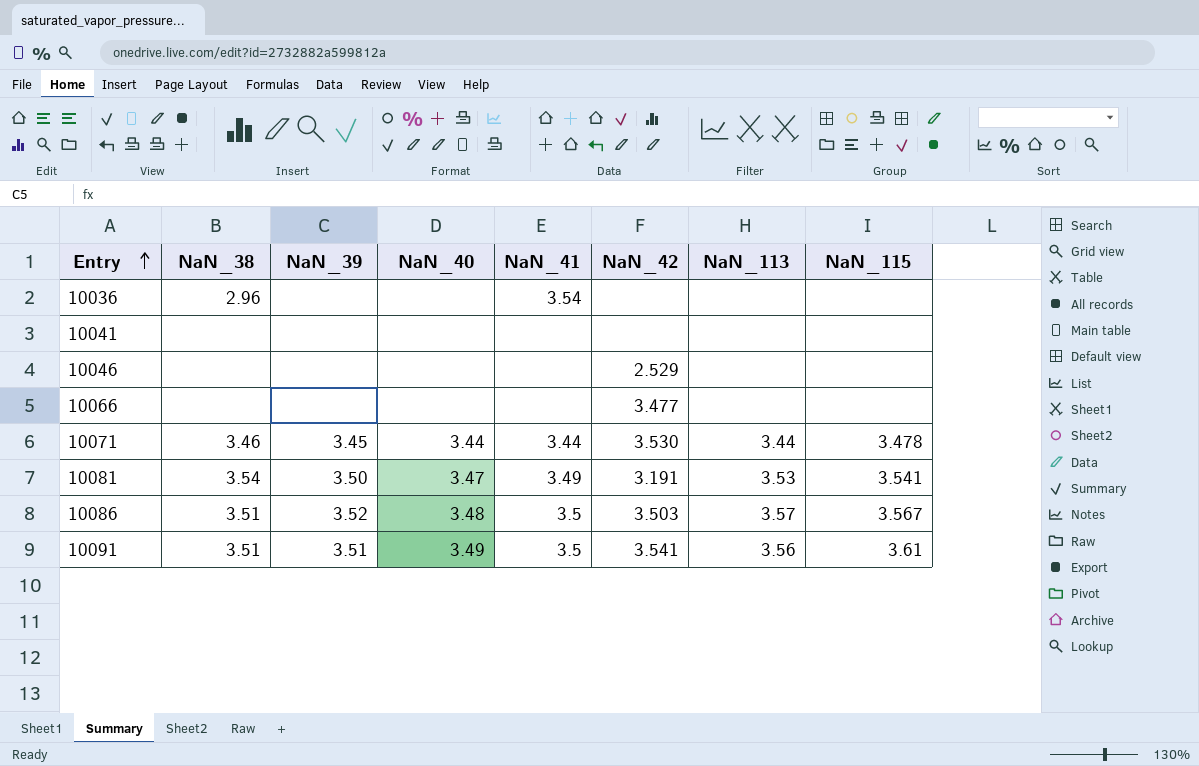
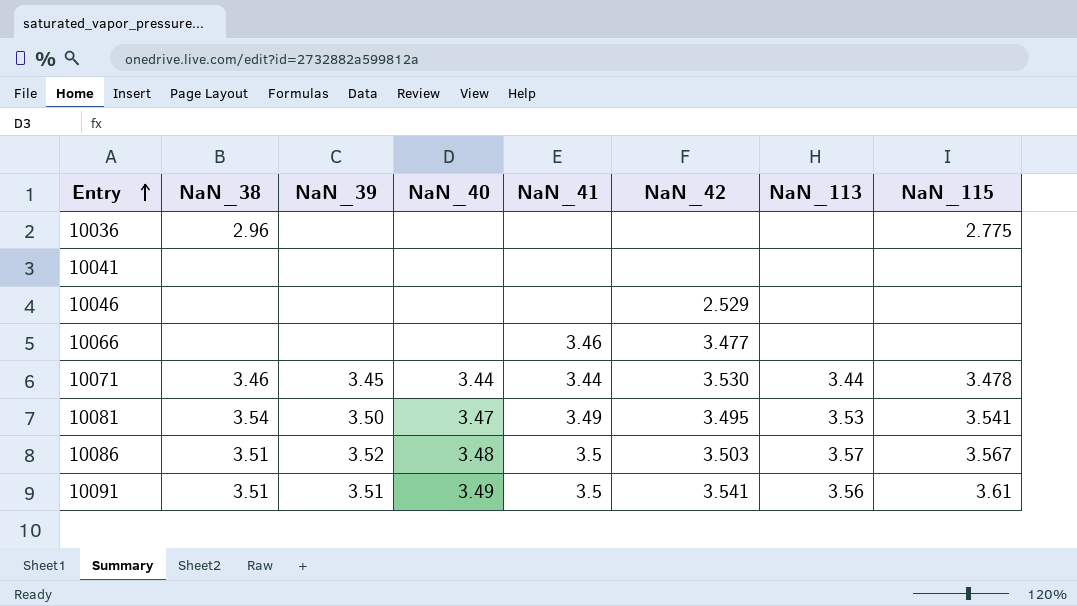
10036 | NaN_41: 3.54 -> none
10036 | NaN_115: none -> 2.775
10066 | NaN_41: none -> 3.46
10081 | NaN_42: 3.191 -> 3.495

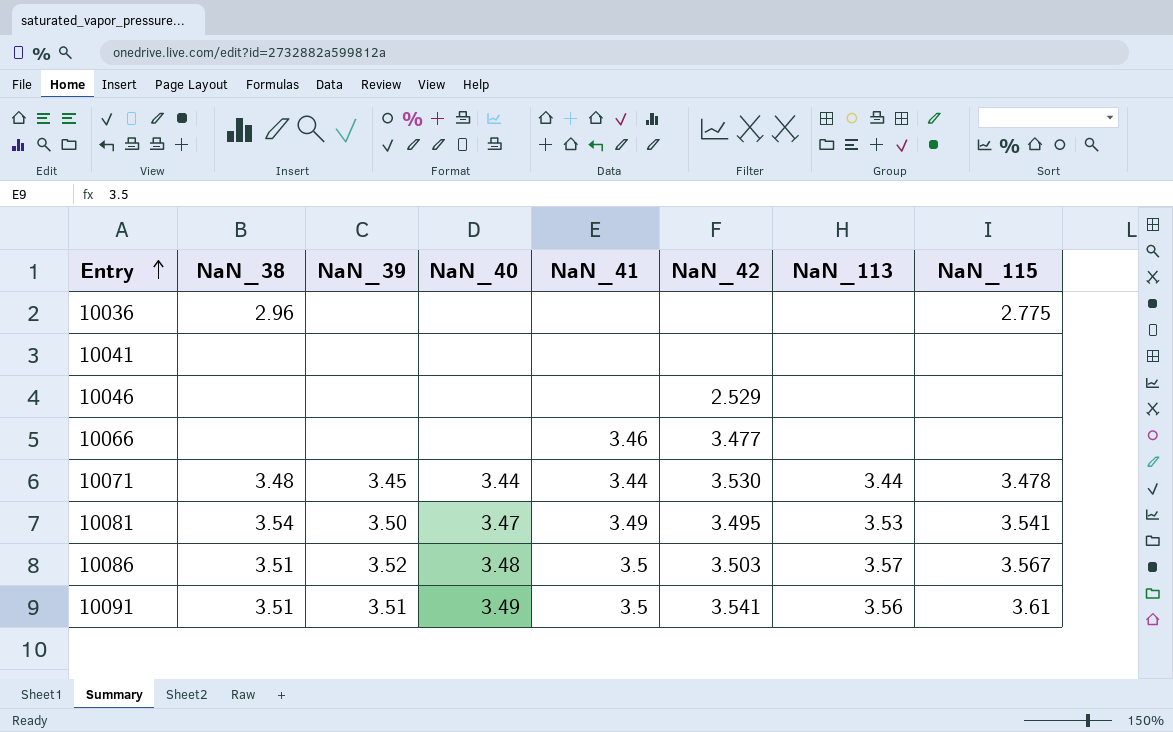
10071 | NaN_38: 3.46 -> 3.48

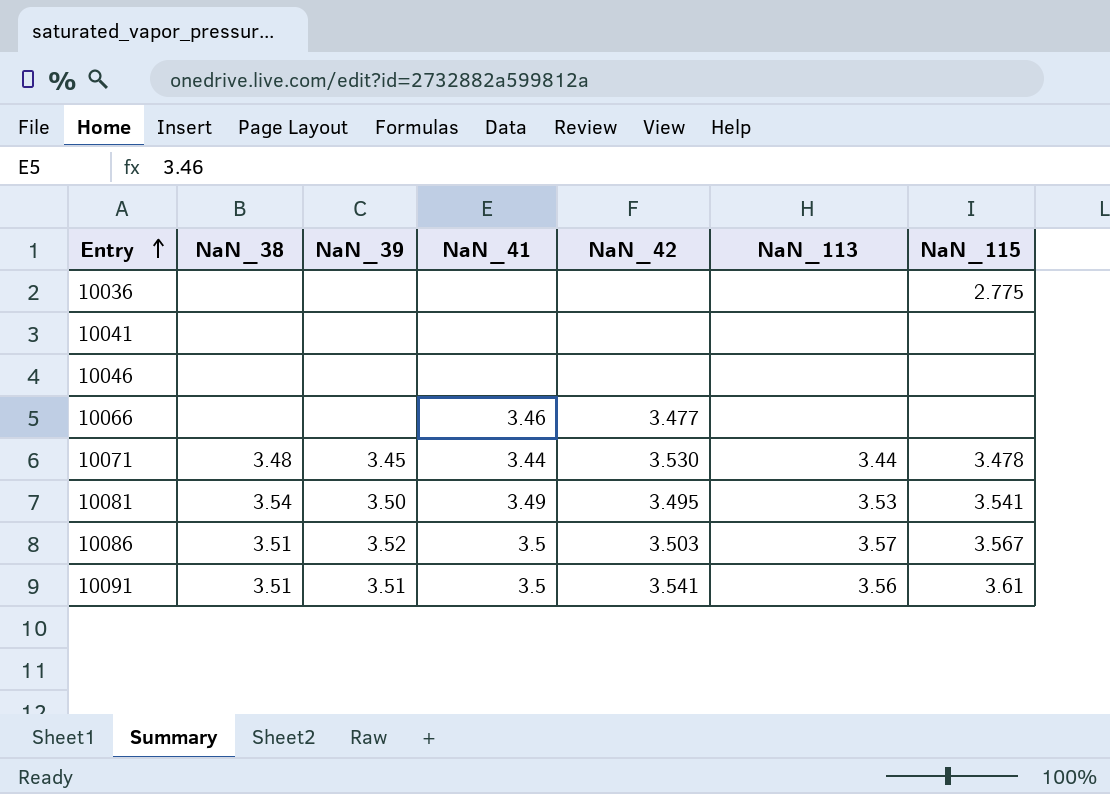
column NaN_40 | position: 4 -> none
10036 | NaN_38: 2.96 -> none
10046 | NaN_42: 2.529 -> none

